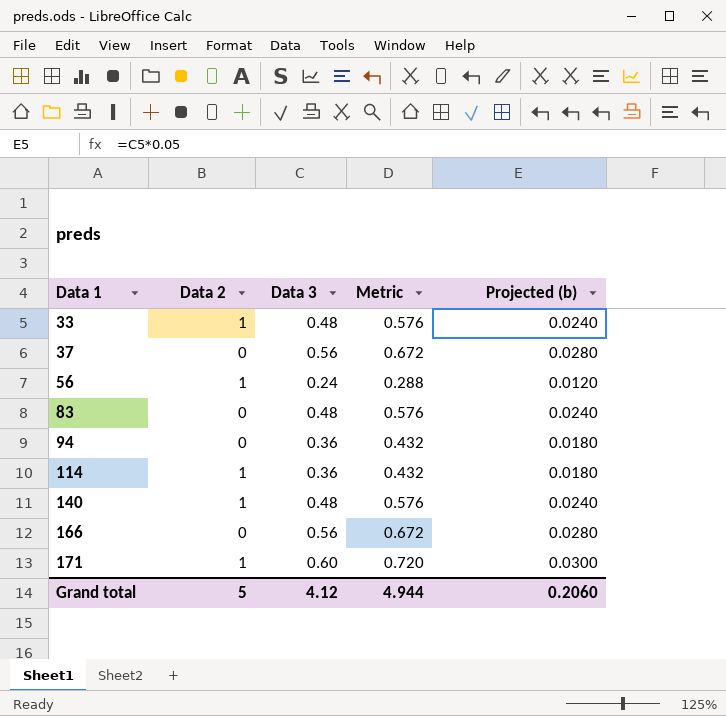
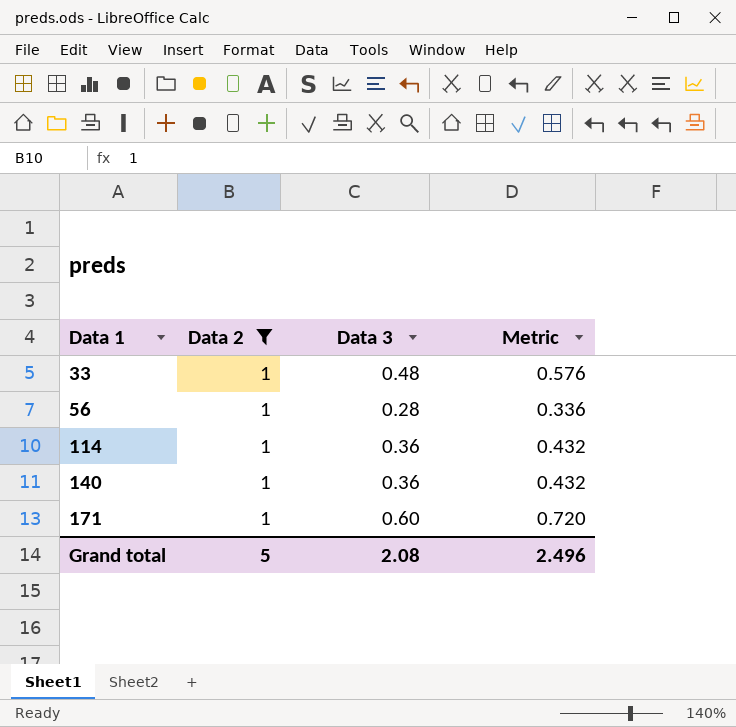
filter: none -> Data 2 = 1
column Projected (b) | formula: [Data 3] * 0.05 -> none
56 | Data 3: 0.24 -> 0.28
56 | Metric: 0.288 -> 0.336
140 | Data 3: 0.48 -> 0.36
140 | Metric: 0.576 -> 0.432
Grand total | Data 3: 4.12 -> 2.08
Grand total | Metric: 4.944 -> 2.496

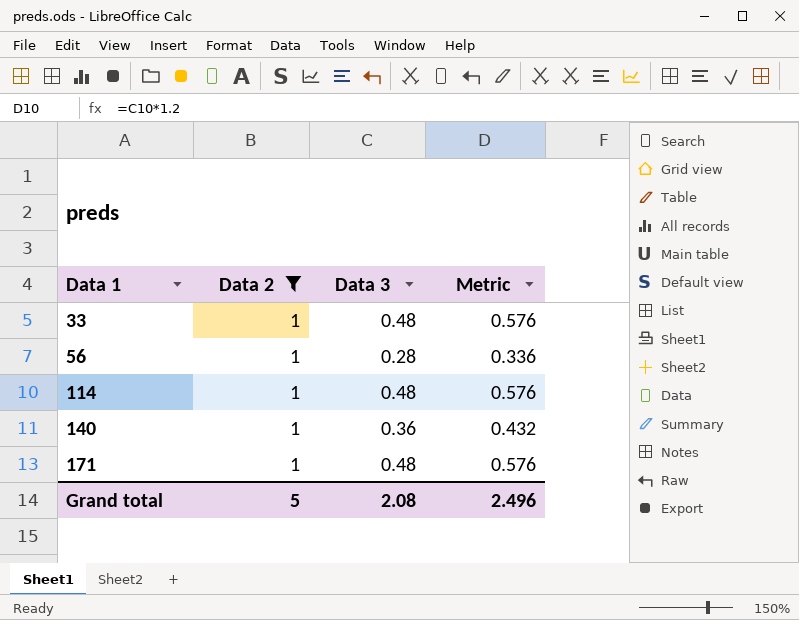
114 | Data 3: 0.36 -> 0.48
114 | Metric: 0.432 -> 0.576
171 | Data 3: 0.60 -> 0.48
171 | Metric: 0.720 -> 0.576

